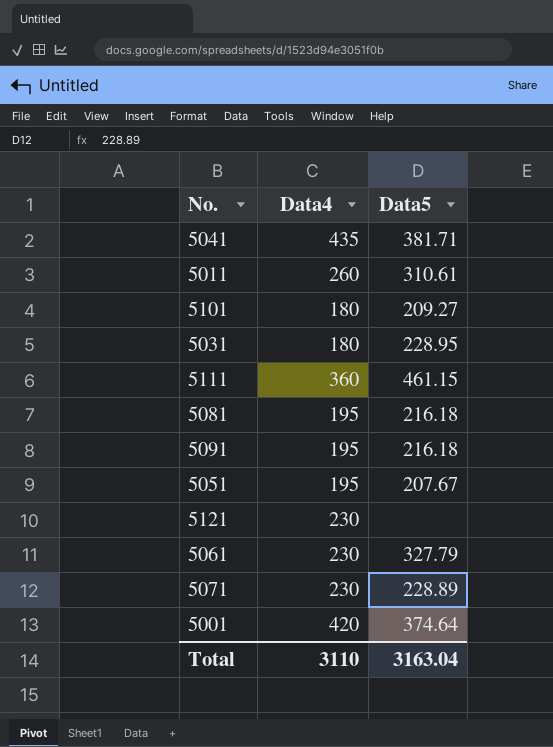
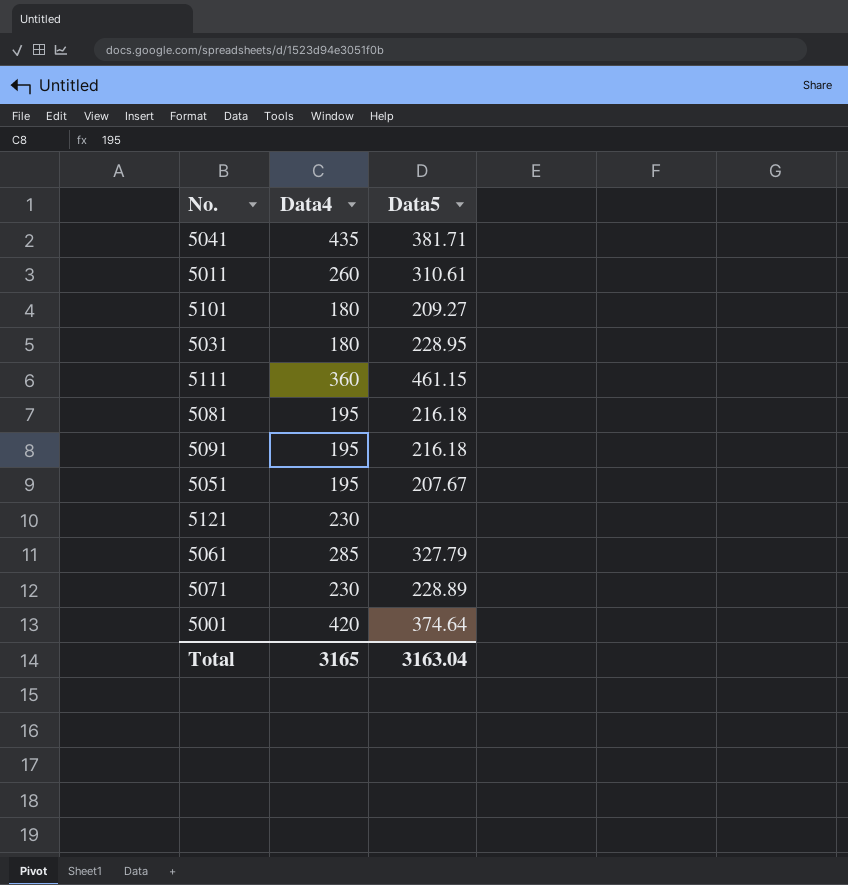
5061 | Data4: 230 -> 285
Total | Data4: 3110 -> 3165

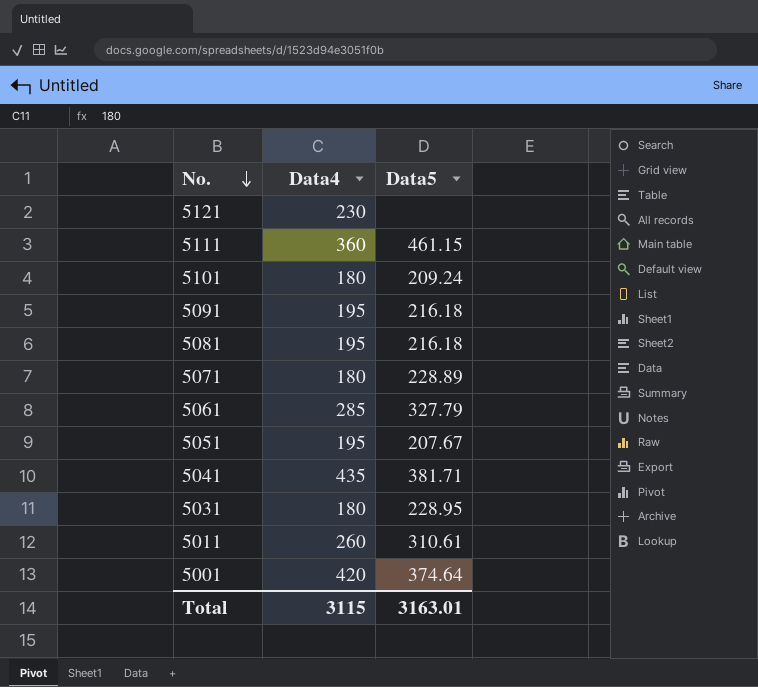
row order: none -> No. descending
5101 | Data5: 209.27 -> 209.24
5071 | Data4: 230 -> 180
Total | Data4: 3165 -> 3115
Total | Data5: 3163.04 -> 3163.01

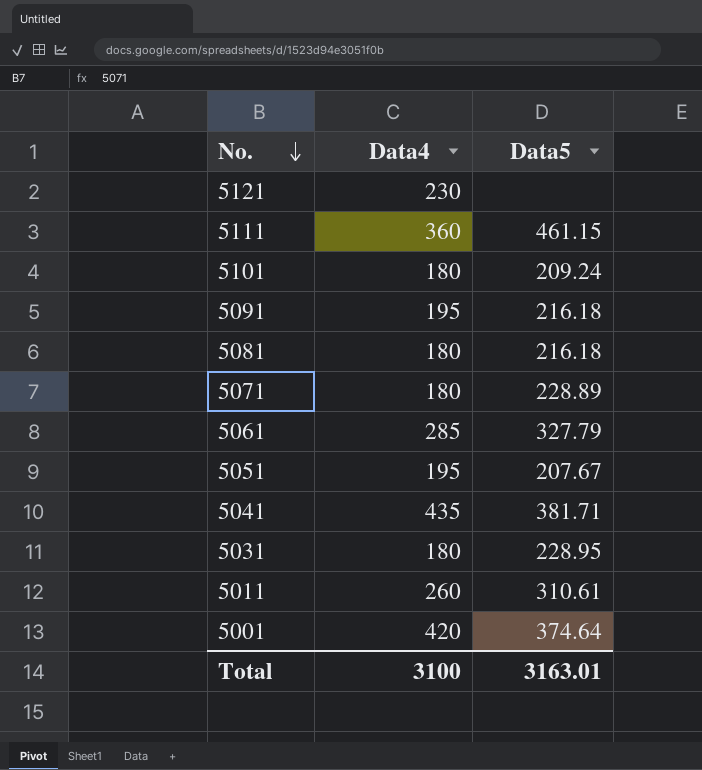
5081 | Data4: 195 -> 180
Total | Data4: 3115 -> 3100

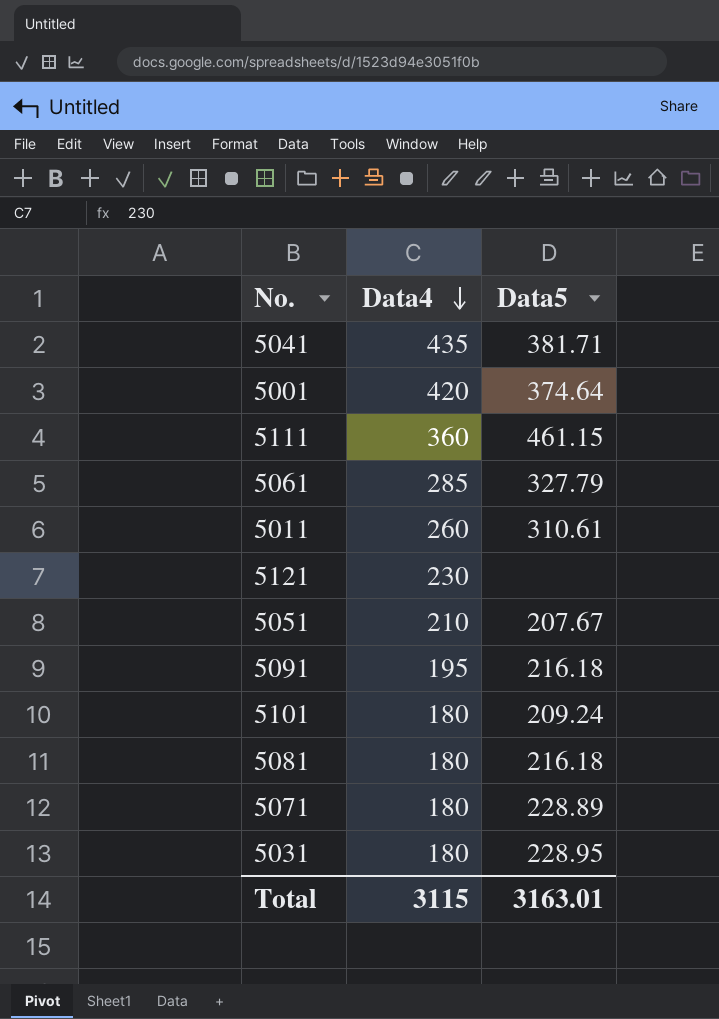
row order: No. descending -> Data4 descending
5051 | Data4: 195 -> 210
Total | Data4: 3100 -> 3115

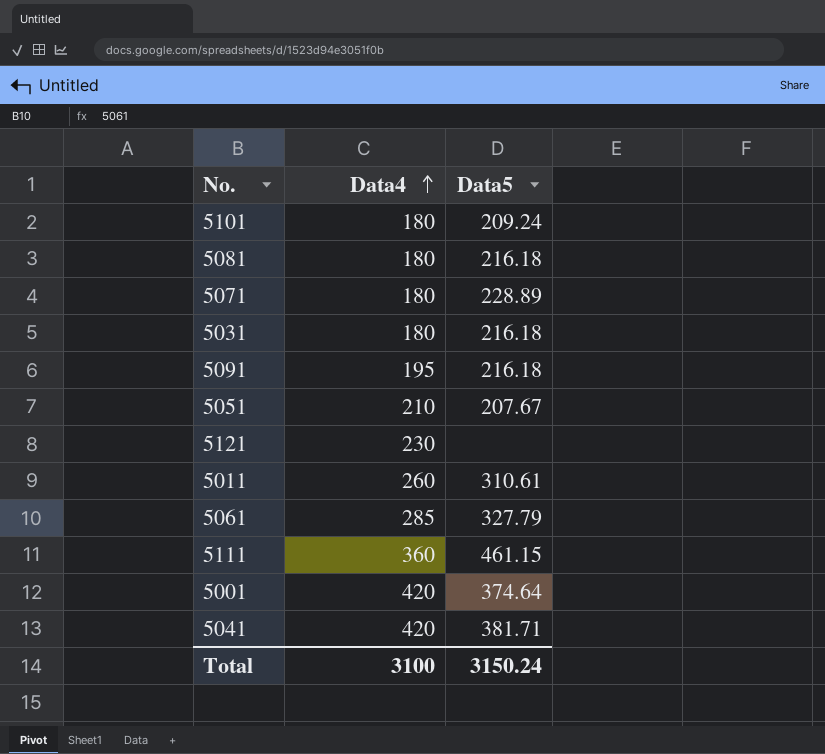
row order: Data4 descending -> Data4 ascending
5031 | Data5: 228.95 -> 216.18
5041 | Data4: 435 -> 420
Total | Data4: 3115 -> 3100
Total | Data5: 3163.01 -> 3150.24

